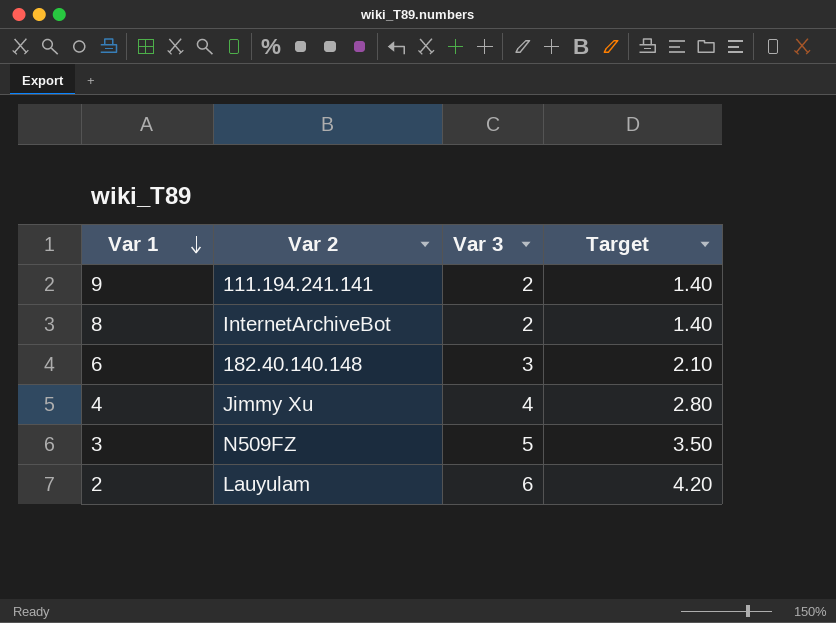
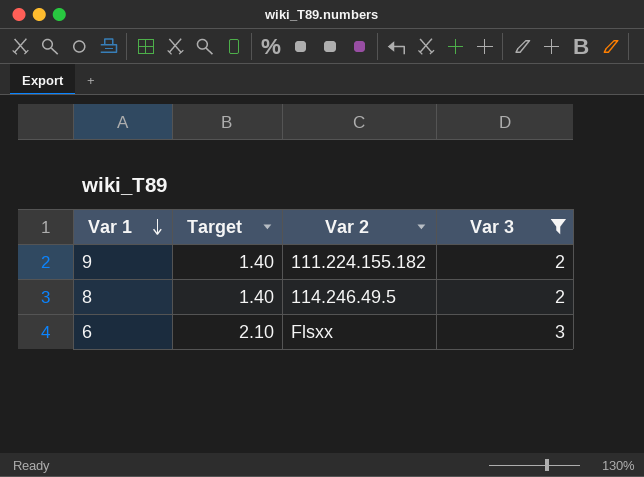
filter: none -> Var 3 <= 3
column Target | position: 4 -> 2
9 | Var 2: 111.194.241.141 -> 111.224.155.182
8 | Var 2: InternetArchiveBot -> 114.246.49.5
6 | Var 2: 182.40.140.148 -> Flsxx

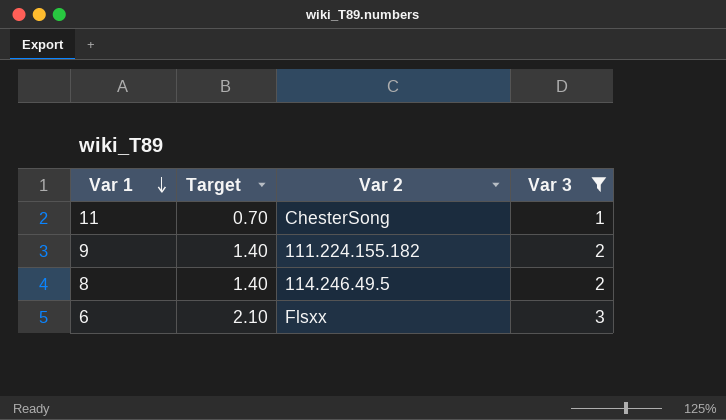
row 11: none -> 0.70 | ChesterSong | 1

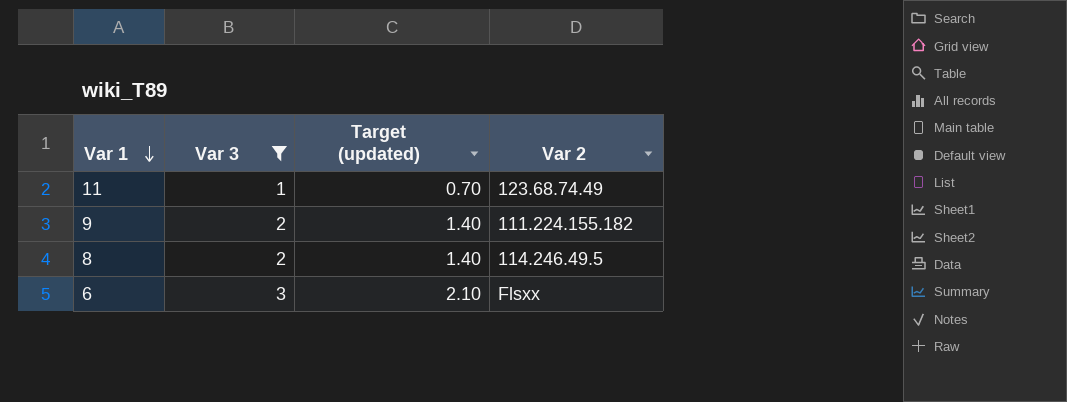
column Var 3 | position: 4 -> 2
column name: Target -> Target (updated)
11 | Var 2: ChesterSong -> 123.68.74.49

